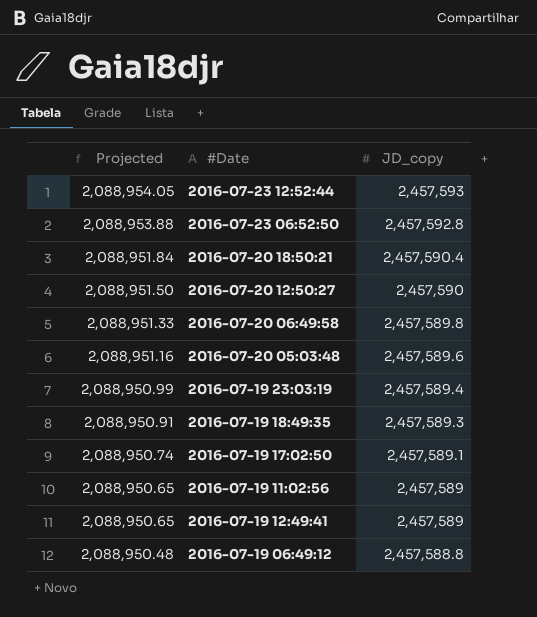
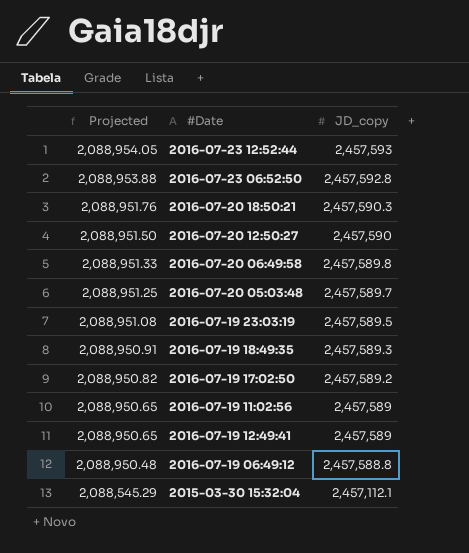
2016-07-20 18:50:21 | Projected: 2,088,951.84 -> 2,088,951.76
2016-07-20 18:50:21 | JD_copy: 2,457,590.4 -> 2,457,590.3
2016-07-20 05:03:48 | Projected: 2,088,951.16 -> 2,088,951.25
2016-07-20 05:03:48 | JD_copy: 2,457,589.6 -> 2,457,589.7
2016-07-19 23:03:19 | Projected: 2,088,950.99 -> 2,088,951.08
2016-07-19 23:03:19 | JD_copy: 2,457,589.4 -> 2,457,589.5
2016-07-19 17:02:50 | Projected: 2,088,950.74 -> 2,088,950.82
2016-07-19 17:02:50 | JD_copy: 2,457,589.1 -> 2,457,589.2
row 2015-03-30 15:32:04: none -> 2,088,545.29 | 2,457,112.1

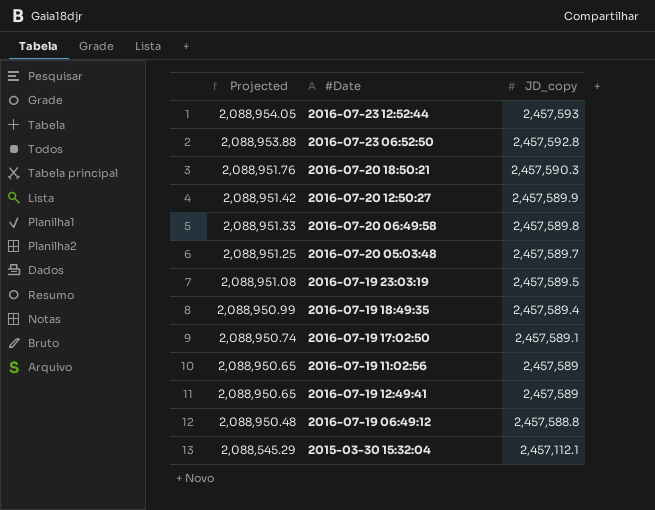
2016-07-20 12:50:27 | Projected: 2,088,951.50 -> 2,088,951.42
2016-07-20 12:50:27 | JD_copy: 2,457,590 -> 2,457,589.9
2016-07-19 18:49:35 | Projected: 2,088,950.91 -> 2,088,950.99
2016-07-19 18:49:35 | JD_copy: 2,457,589.3 -> 2,457,589.4
2016-07-19 17:02:50 | Projected: 2,088,950.82 -> 2,088,950.74
2016-07-19 17:02:50 | JD_copy: 2,457,589.2 -> 2,457,589.1

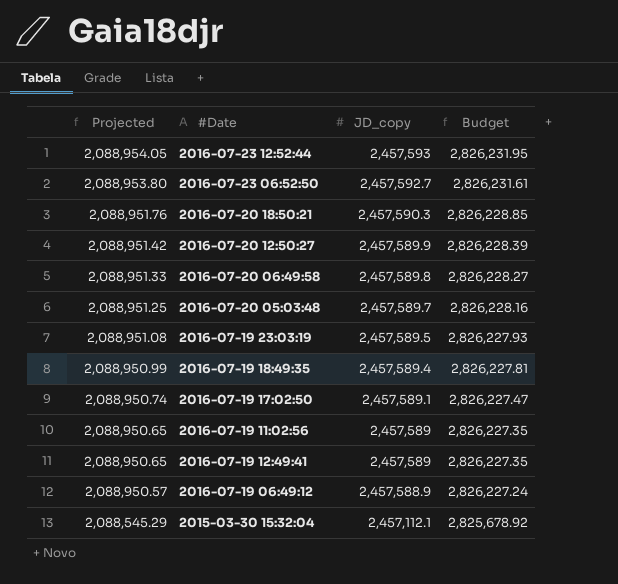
column Budget | formula: none -> [JD_copy] * 1.15
2016-07-23 06:52:50 | Projected: 2,088,953.88 -> 2,088,953.80
2016-07-23 06:52:50 | JD_copy: 2,457,592.8 -> 2,457,592.7
2016-07-19 06:49:12 | Projected: 2,088,950.48 -> 2,088,950.57
2016-07-19 06:49:12 | JD_copy: 2,457,588.8 -> 2,457,588.9

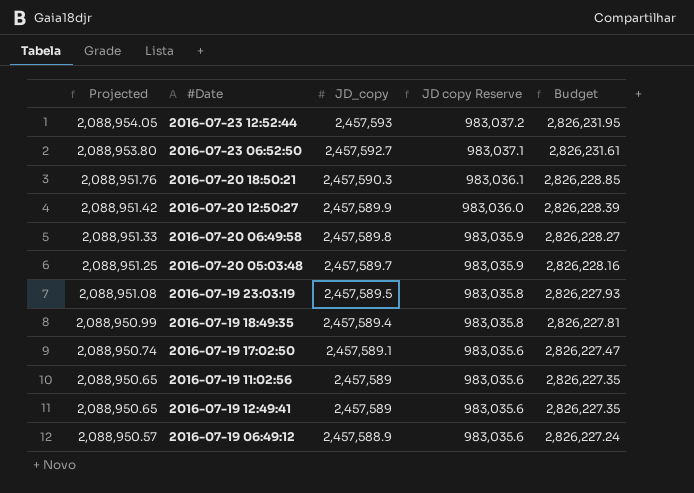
column JD copy Reserve | formula: none -> [JD_copy] * 0.4
row 2015-03-30 15:32:04: 2,088,545.29 | 2,457,112.1 | 2,825,678.92 -> none

